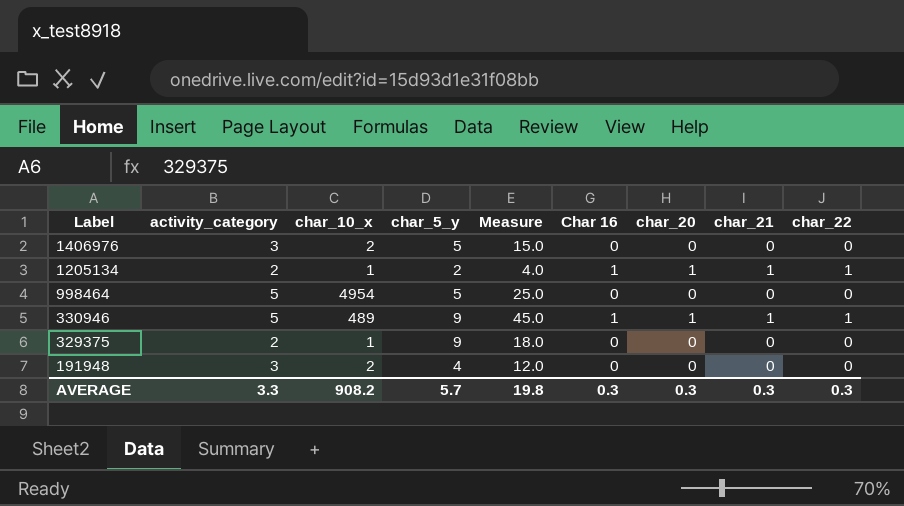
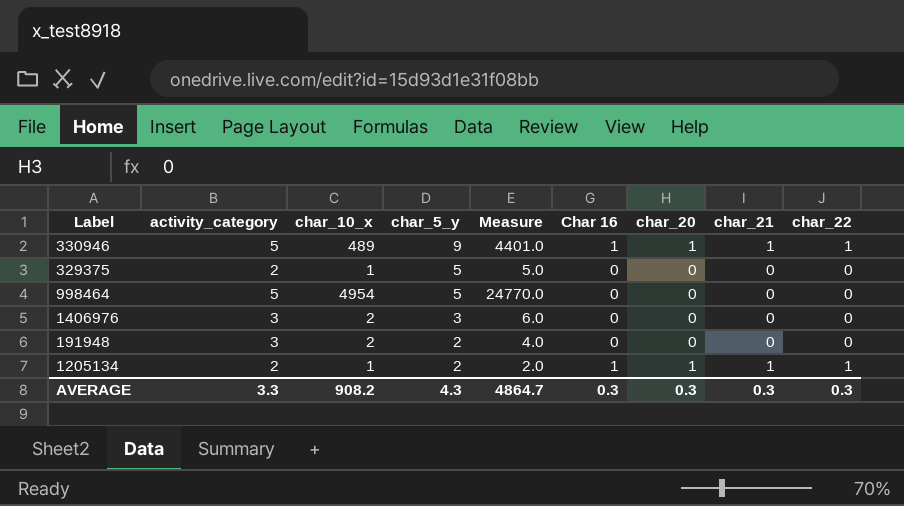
row order: Label descending -> char_5_y descending
column Measure | formula: [activity_category] * [char_5_y] -> [char_10_x] * [char_5_y]
329375 | char_5_y: 9 -> 5
1406976 | char_5_y: 5 -> 3
191948 | char_5_y: 4 -> 2
AVERAGE | char_5_y: 5.7 -> 4.3
AVERAGE | Measure: 19.8 -> 4864.7

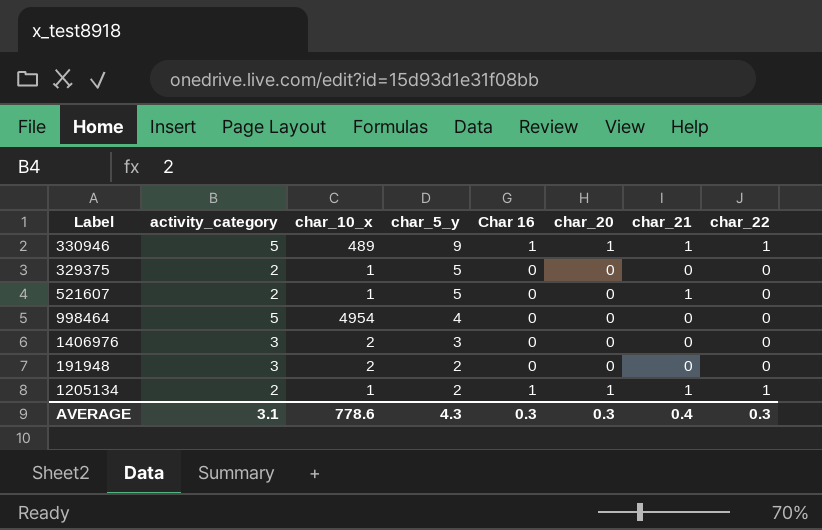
column Measure | formula: [char_10_x] * [char_5_y] -> none
row 521607: none -> 2 | 1 | 5 | 0 | 0 | 1 | 0
998464 | char_5_y: 5 -> 4
AVERAGE | activity_category: 3.3 -> 3.1
AVERAGE | char_10_x: 908.2 -> 778.6
AVERAGE | char_21: 0.3 -> 0.4

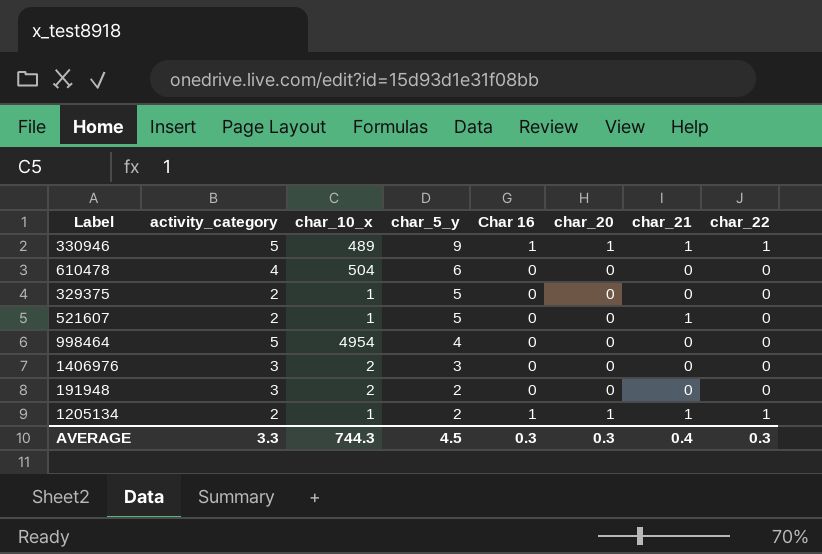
row 610478: none -> 4 | 504 | 6 | 0 | 0 | 0 | 0
AVERAGE | activity_category: 3.1 -> 3.3
AVERAGE | char_10_x: 778.6 -> 744.3
AVERAGE | char_5_y: 4.3 -> 4.5

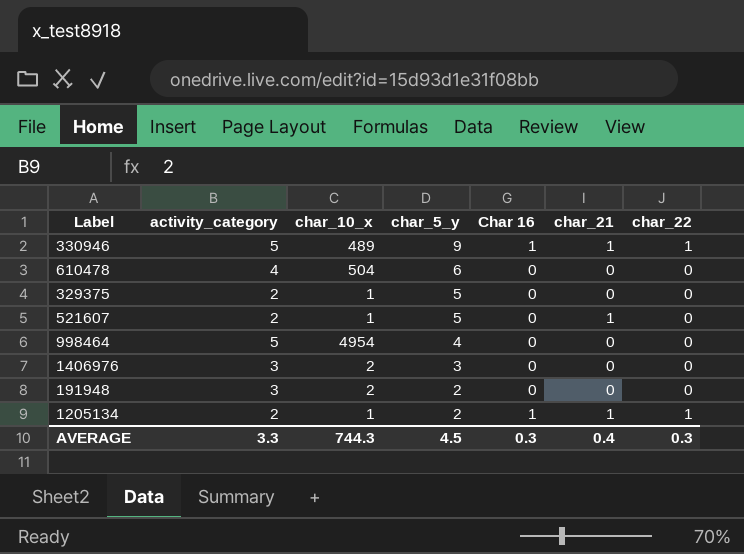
column char_20 | position: 6 -> none

